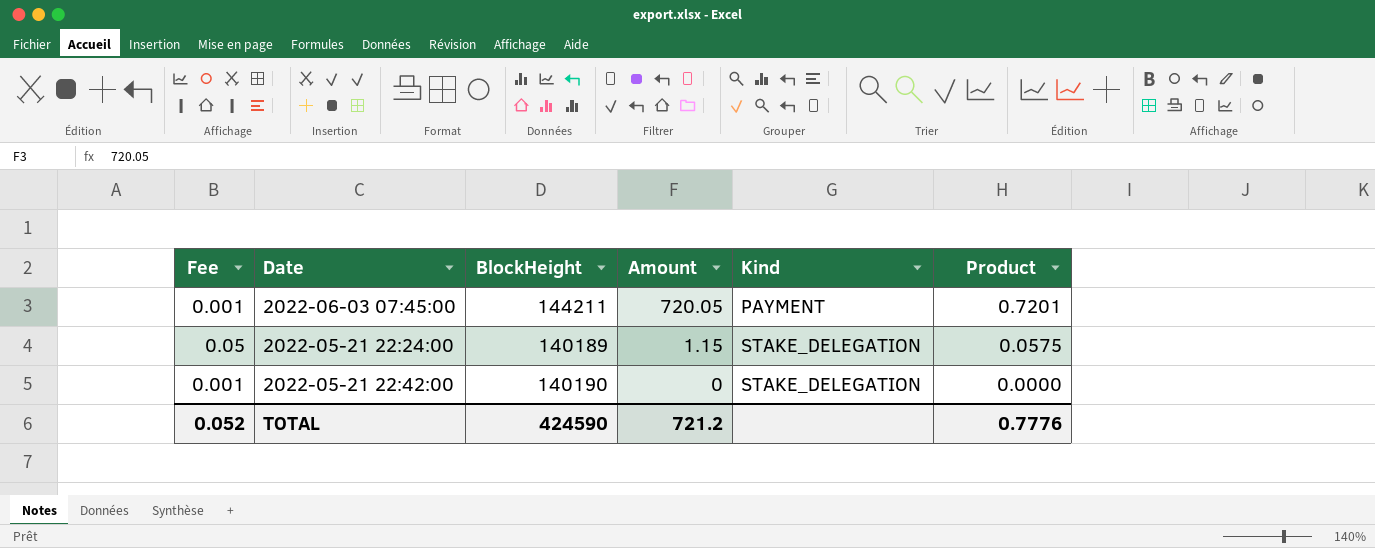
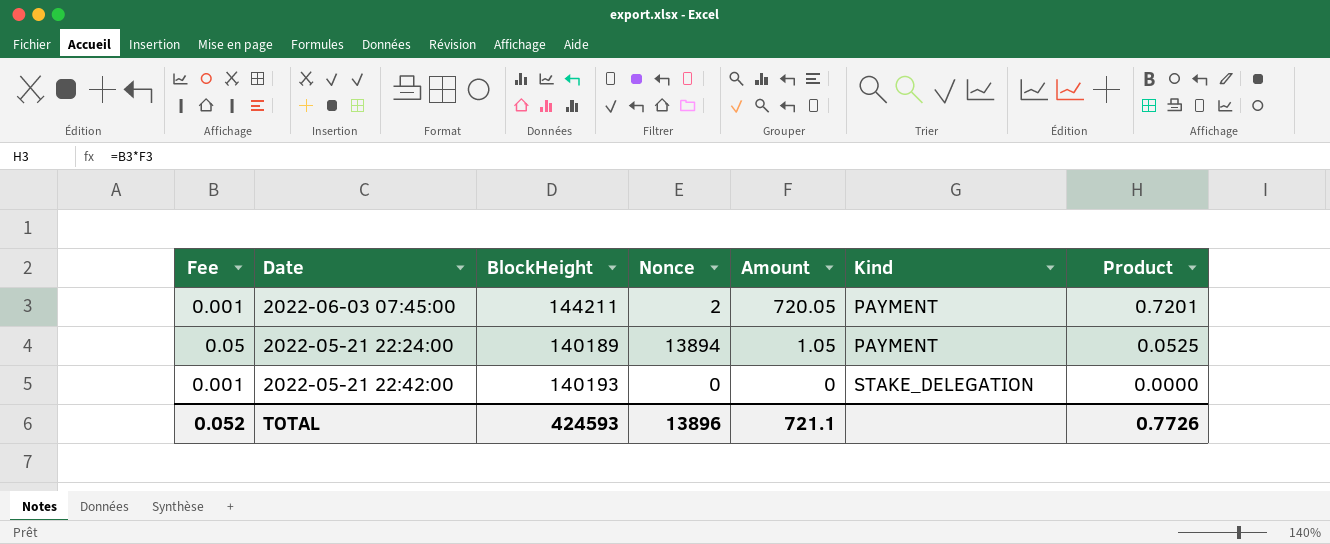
column Nonce | position: none -> 4
2022-05-21 22:24:00 | Amount: 1.15 -> 1.05
2022-05-21 22:24:00 | Kind: STAKE_DELEGATION -> PAYMENT
2022-05-21 22:24:00 | Product: 0.0575 -> 0.0525
2022-05-21 22:42:00 | BlockHeight: 140190 -> 140193
TOTAL | BlockHeight: 424590 -> 424593
TOTAL | Amount: 721.2 -> 721.1
TOTAL | Product: 0.7776 -> 0.7726

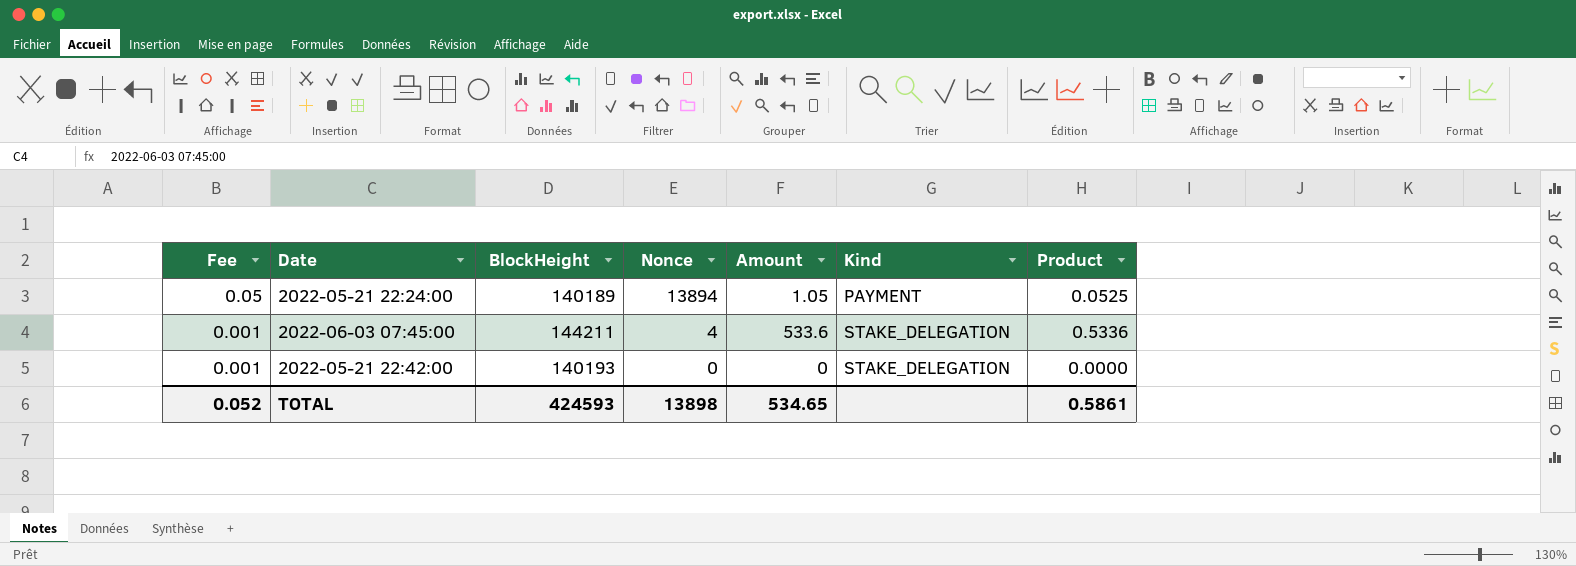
row order: Amount descending -> Fee descending
2022-06-03 07:45:00 | Nonce: 2 -> 4
2022-06-03 07:45:00 | Amount: 720.05 -> 533.6
2022-06-03 07:45:00 | Kind: PAYMENT -> STAKE_DELEGATION
2022-06-03 07:45:00 | Product: 0.7201 -> 0.5336
TOTAL | Nonce: 13896 -> 13898
TOTAL | Amount: 721.1 -> 534.65
TOTAL | Product: 0.7726 -> 0.5861

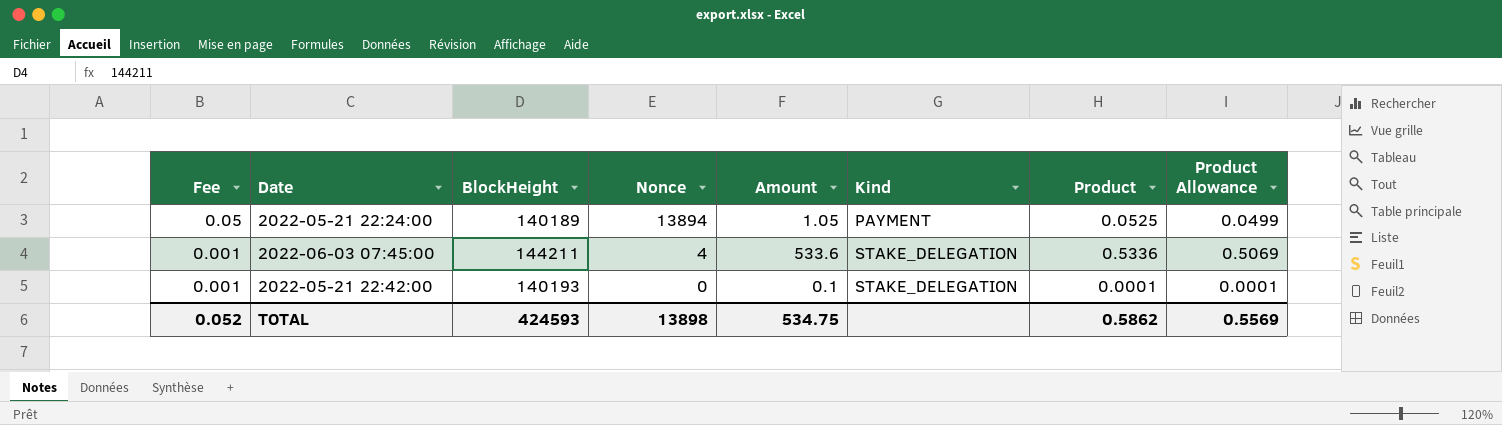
column Product Allowance | formula: none -> [Product] * 0.95
2022-05-21 22:42:00 | Amount: 0 -> 0.1
2022-05-21 22:42:00 | Product: 0.0000 -> 0.0001
TOTAL | Amount: 534.65 -> 534.75
TOTAL | Product: 0.5861 -> 0.5862

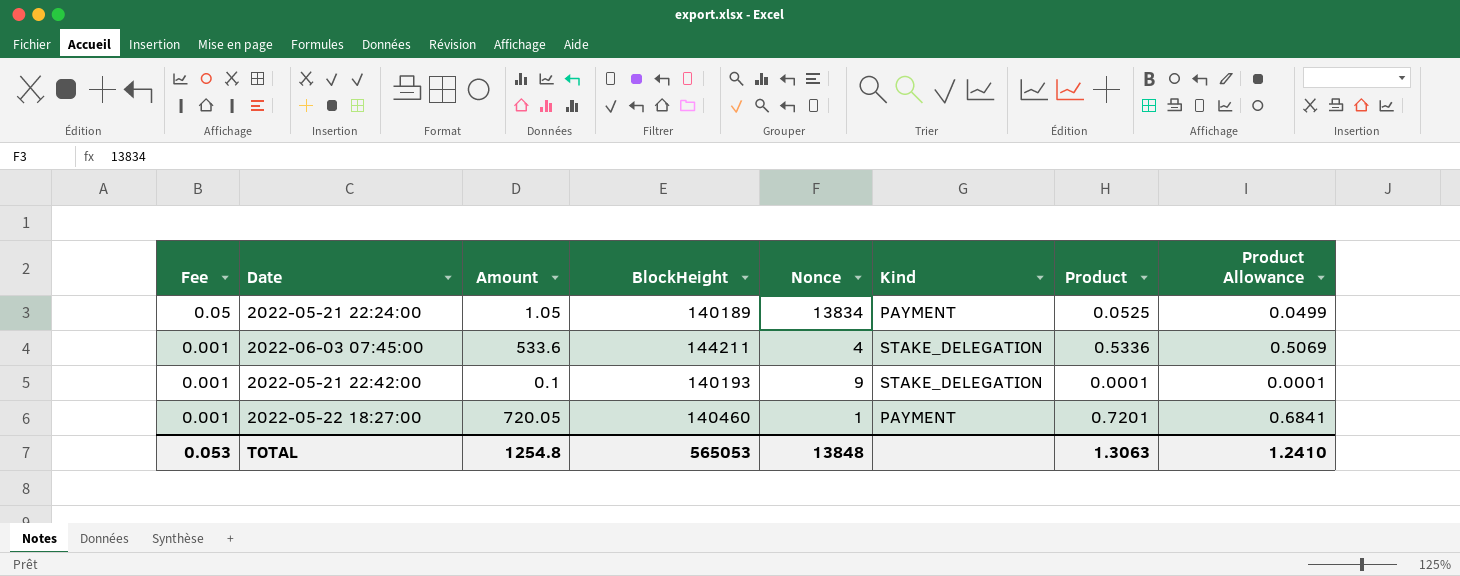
column Amount | position: 5 -> 3
2022-05-21 22:24:00 | Nonce: 13894 -> 13834
2022-05-21 22:42:00 | Nonce: 0 -> 9
row 2022-05-22 18:27:00: none -> 0.001 | 720.05 | 140460 | 1 | PAYMENT | 0.7201 | 0.6841
TOTAL | Fee: 0.052 -> 0.053
TOTAL | Amount: 534.75 -> 1254.8
TOTAL | BlockHeight: 424593 -> 565053
TOTAL | Nonce: 13898 -> 13848
TOTAL | Product: 0.5862 -> 1.3063
TOTAL | Product Allowance: 0.5569 -> 1.2410

